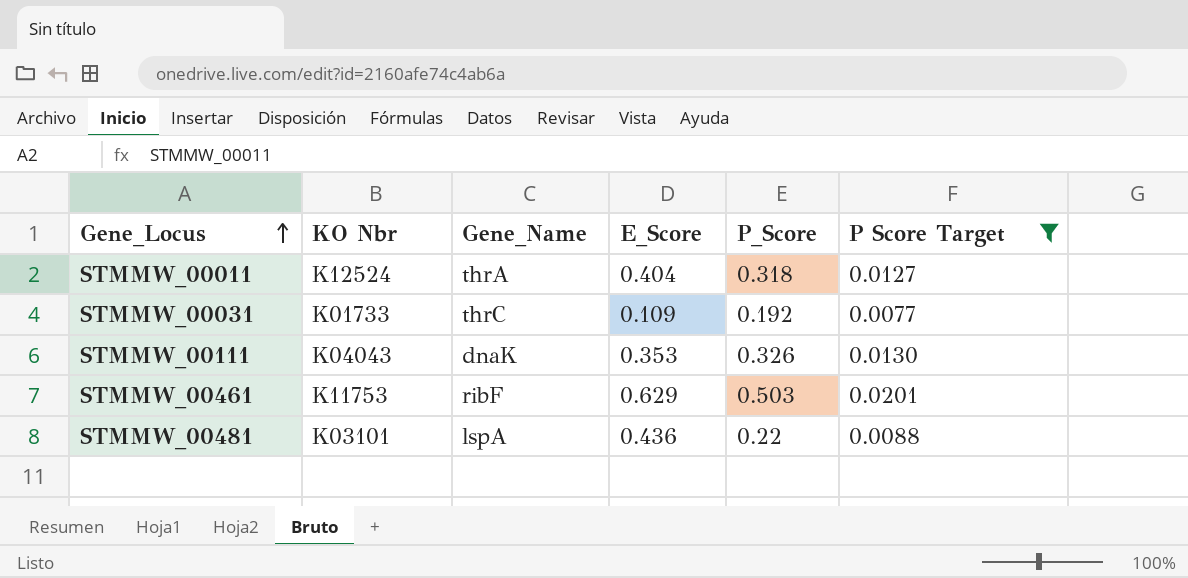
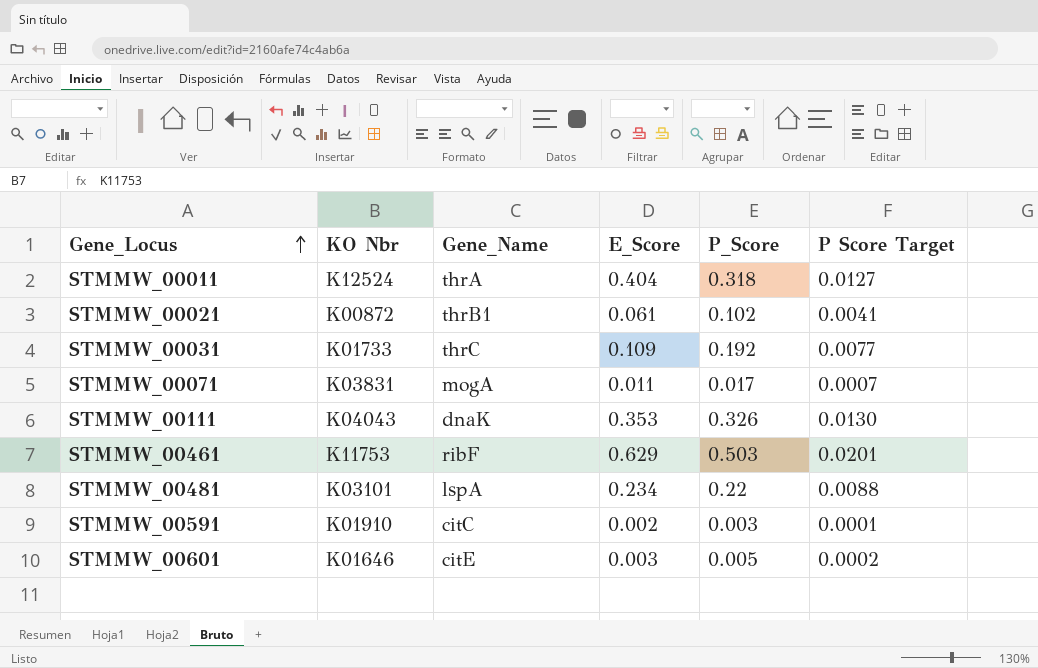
filter: P Score Target >= 0.0077 -> none
STMMW_00481 | E_Score: 0.436 -> 0.234

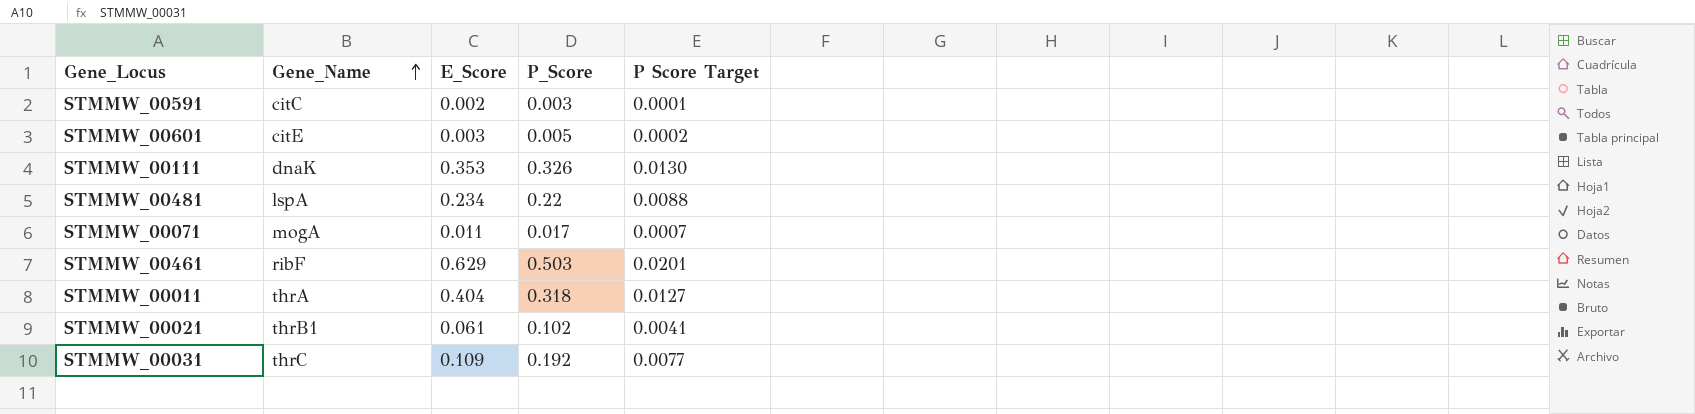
row order: Gene_Locus ascending -> Gene_Name ascending
column KO Nbr | position: 2 -> none

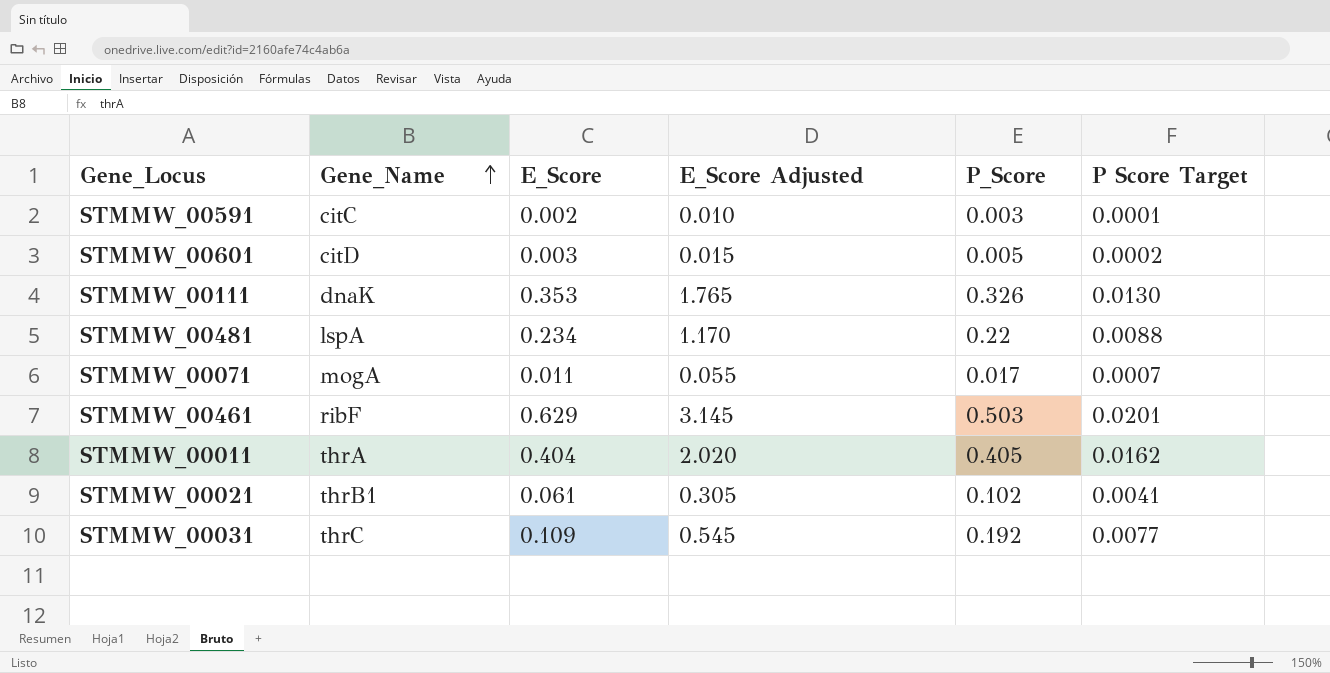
column E_Score Adjusted | formula: none -> [E_Score] * 5
STMMW_00601 | Gene_Name: citE -> citD
STMMW_00011 | P_Score: 0.318 -> 0.405
STMMW_00011 | P Score Target: 0.0127 -> 0.0162

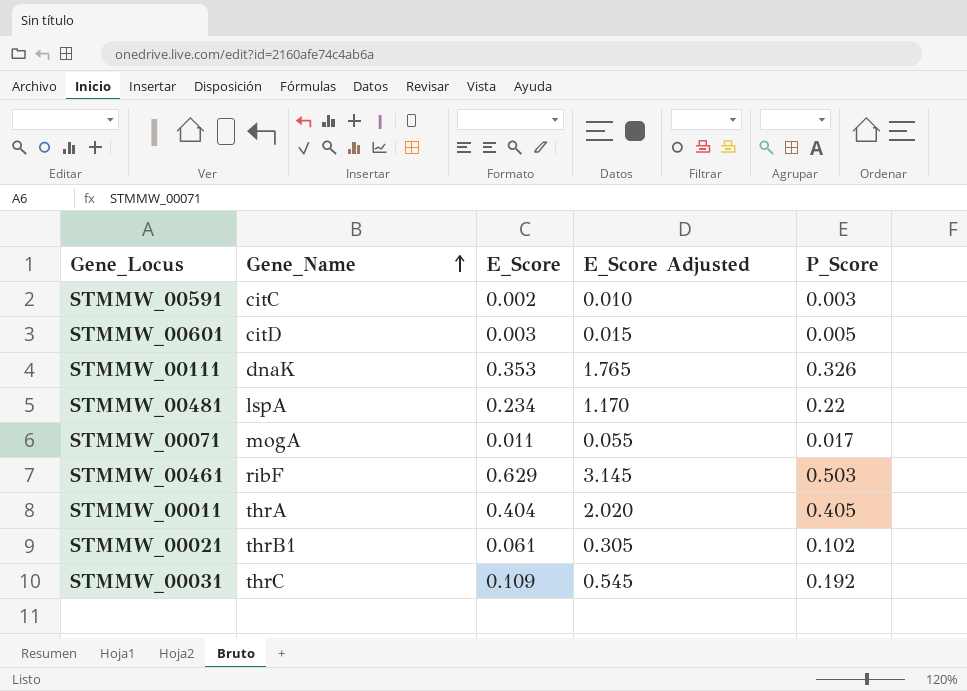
column P Score Target | formula: [P_Score] * 0.04 -> none

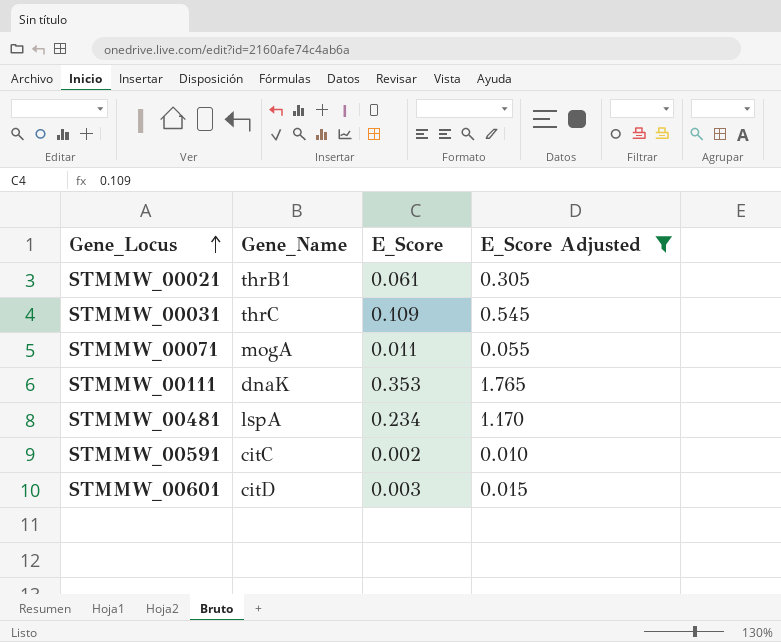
filter: none -> E_Score Adjusted <= 1.765
row order: Gene_Name ascending -> Gene_Locus ascending
column P_Score | position: 5 -> none

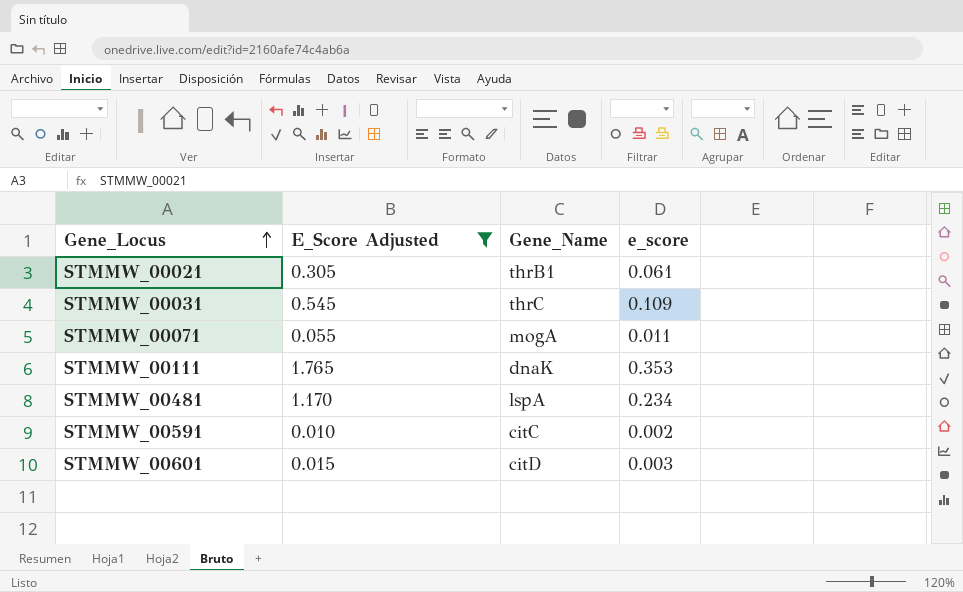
column E_Score Adjusted | position: 4 -> 2
column name: E_Score -> e_score

